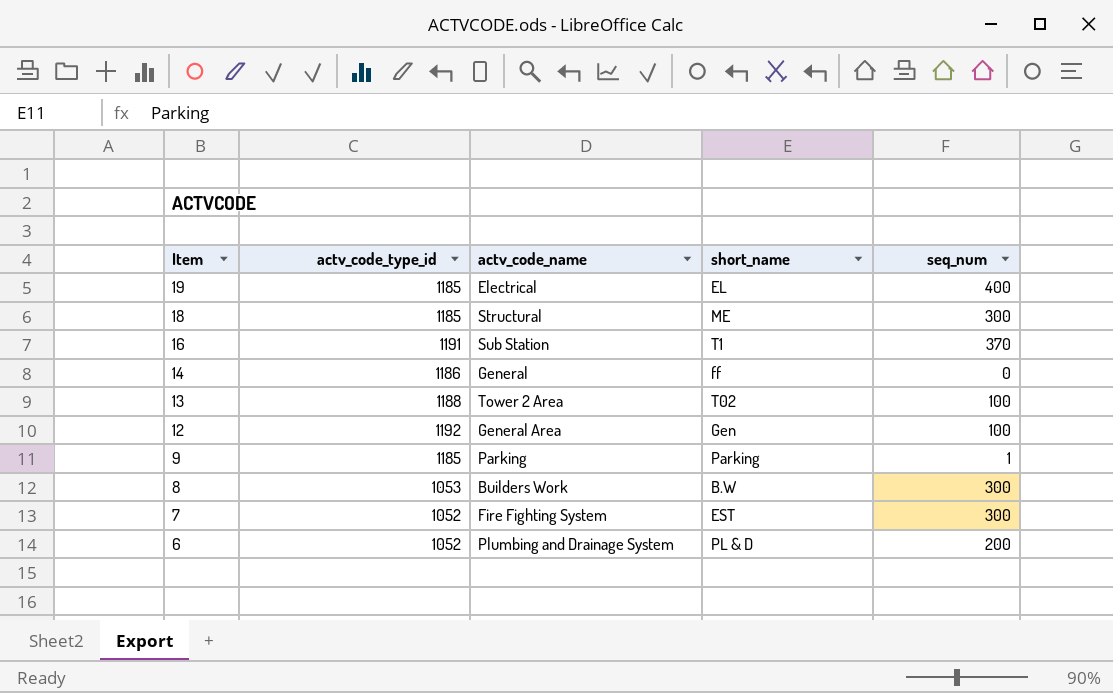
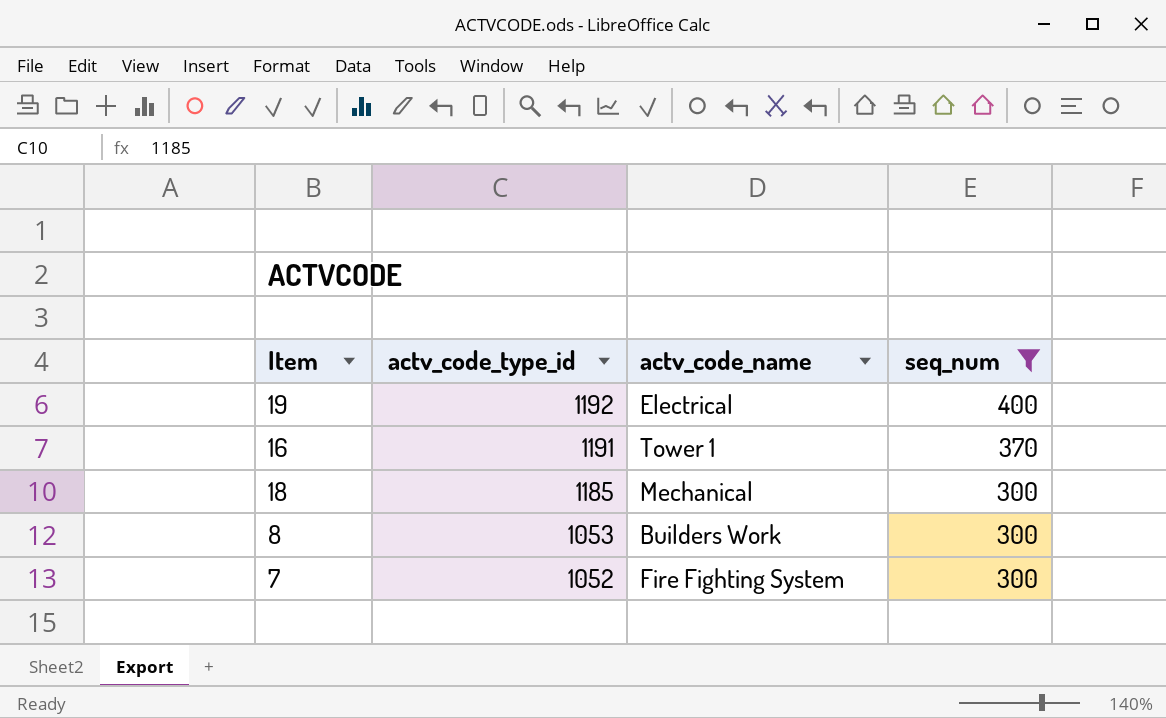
filter: none -> seq_num >= 300
row order: Item descending -> actv_code_type_id descending
column short_name | position: 4 -> none
19 | actv_code_type_id: 1185 -> 1192
16 | actv_code_name: Sub Station -> Tower 1
18 | actv_code_name: Structural -> Mechanical

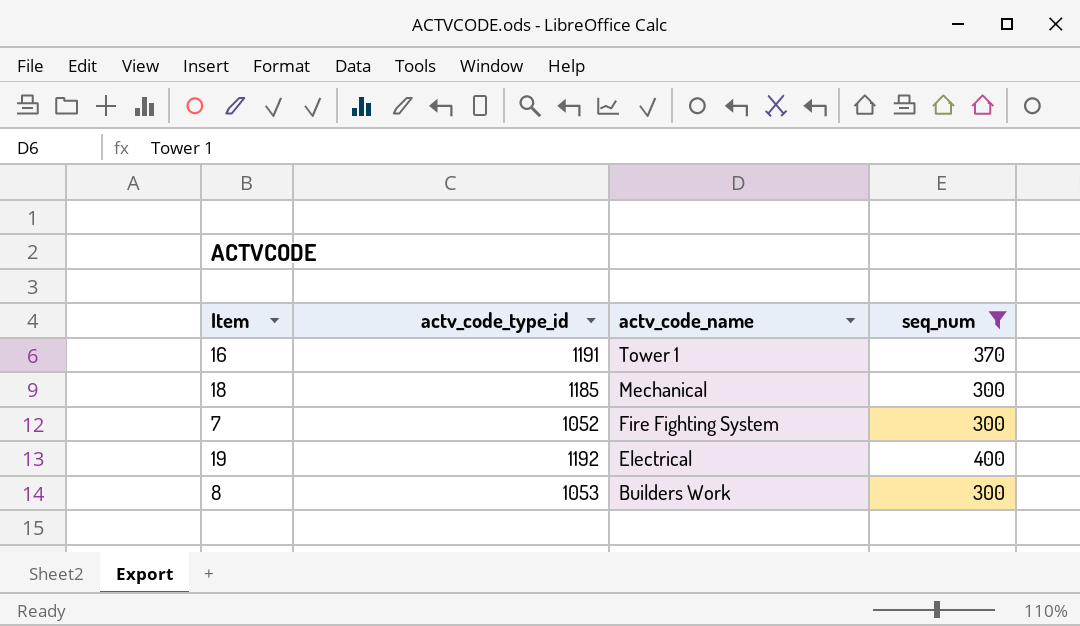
row order: actv_code_type_id descending -> actv_code_name descending

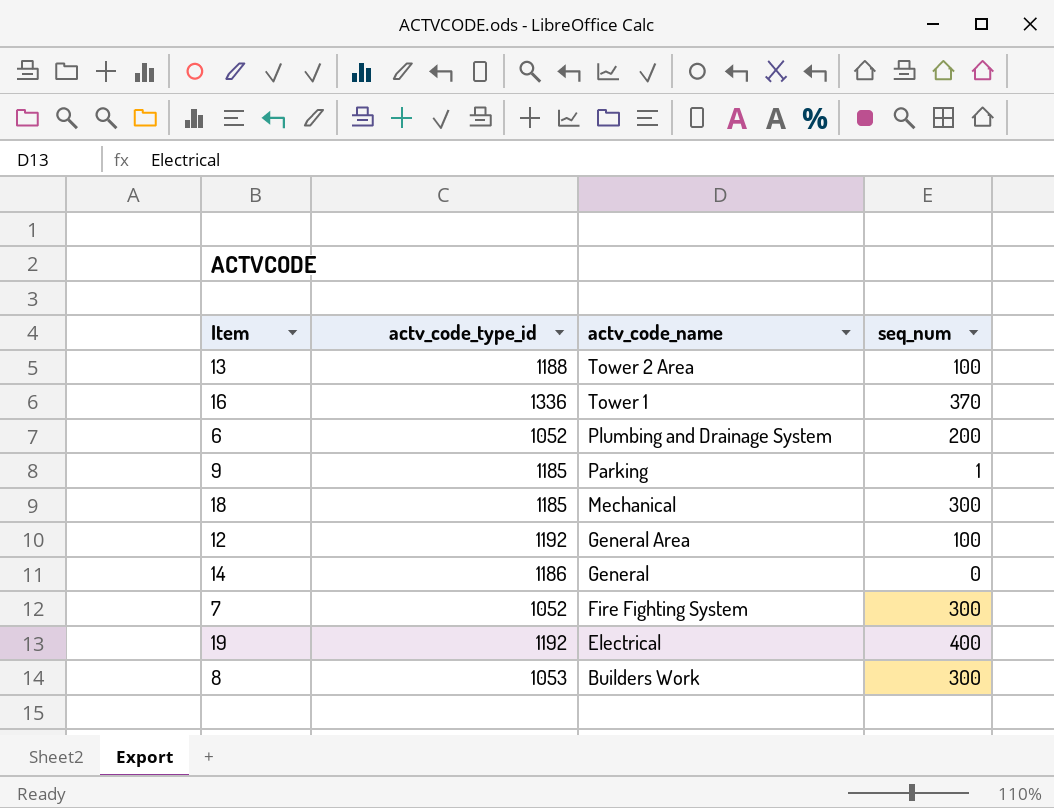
filter: seq_num >= 300 -> none
16 | actv_code_type_id: 1191 -> 1336

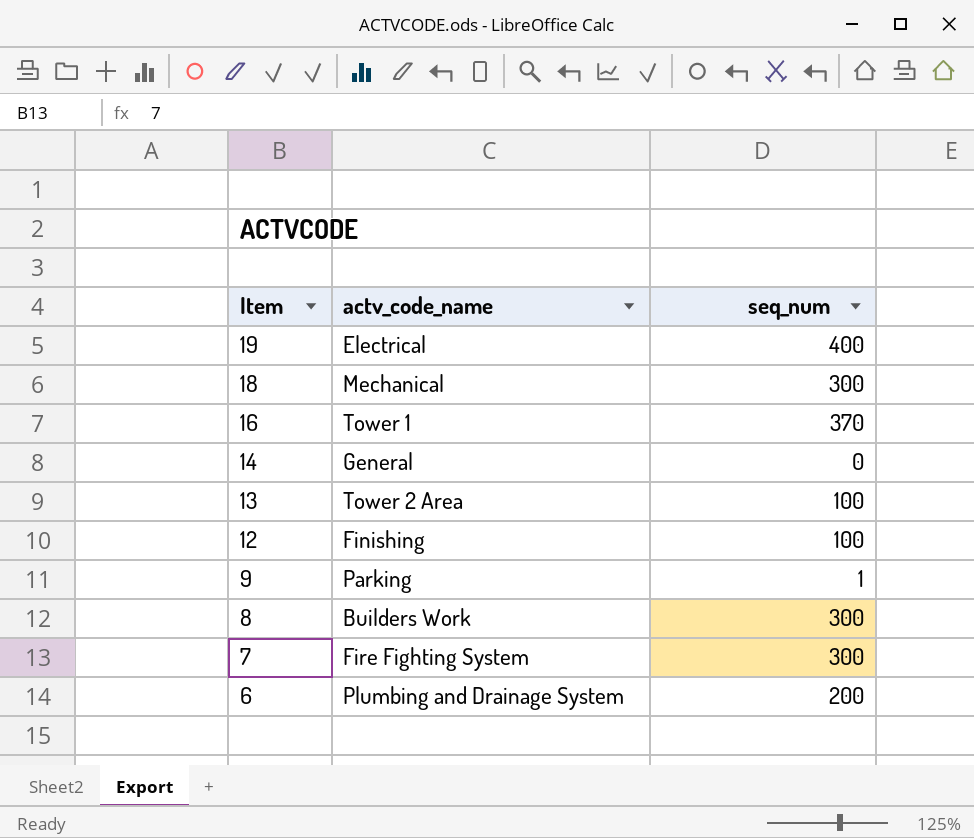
row order: actv_code_name descending -> Item descending
column actv_code_type_id | position: 2 -> none
12 | actv_code_name: General Area -> Finishing

